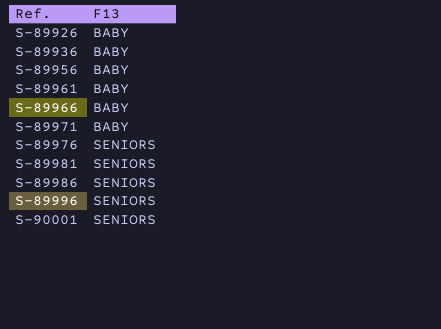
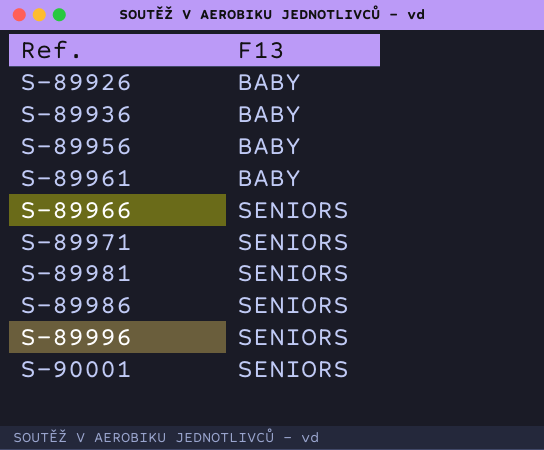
row S-89976: SENIORS -> none
S-89966 | F13: BABY -> SENIORS
S-89971 | F13: BABY -> SENIORS

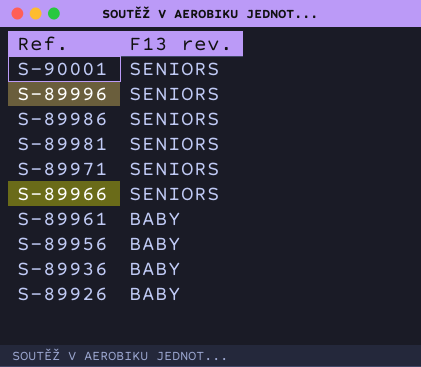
row order: Ref. ascending -> Ref. descending
column name: F13 -> F13 rev.

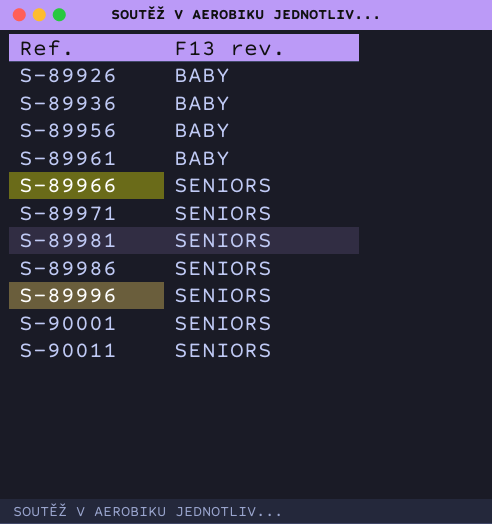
row order: Ref. descending -> Ref. ascending
row S-90011: none -> SENIORS

